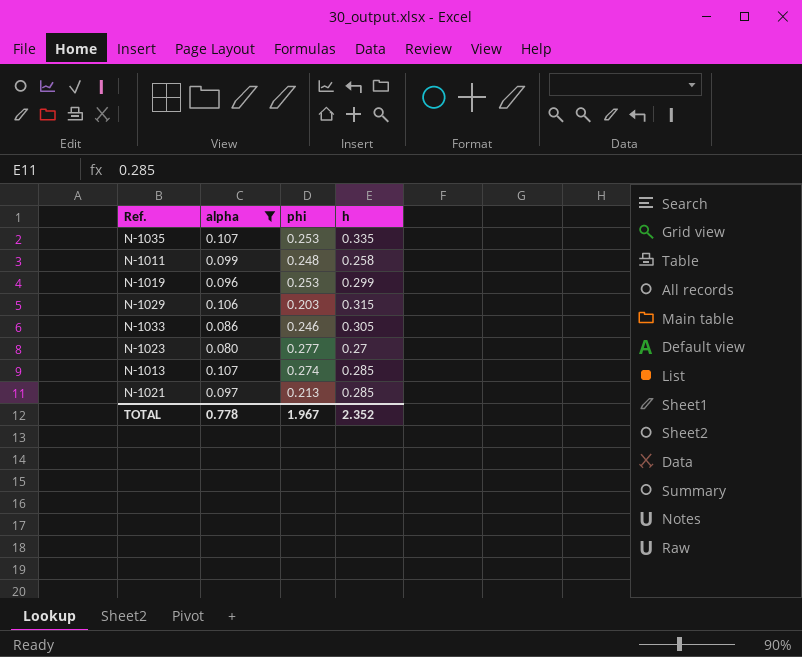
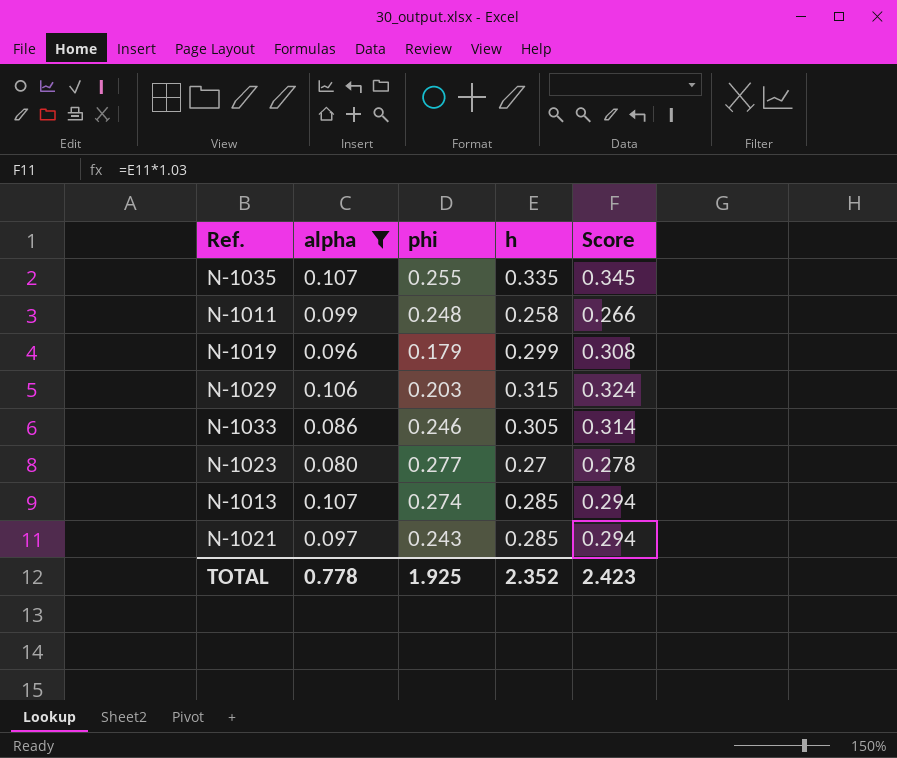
column Score | formula: none -> [h] * 1.03
N-1035 | phi: 0.253 -> 0.255
N-1019 | phi: 0.253 -> 0.179
N-1021 | phi: 0.213 -> 0.243
TOTAL | phi: 1.967 -> 1.925

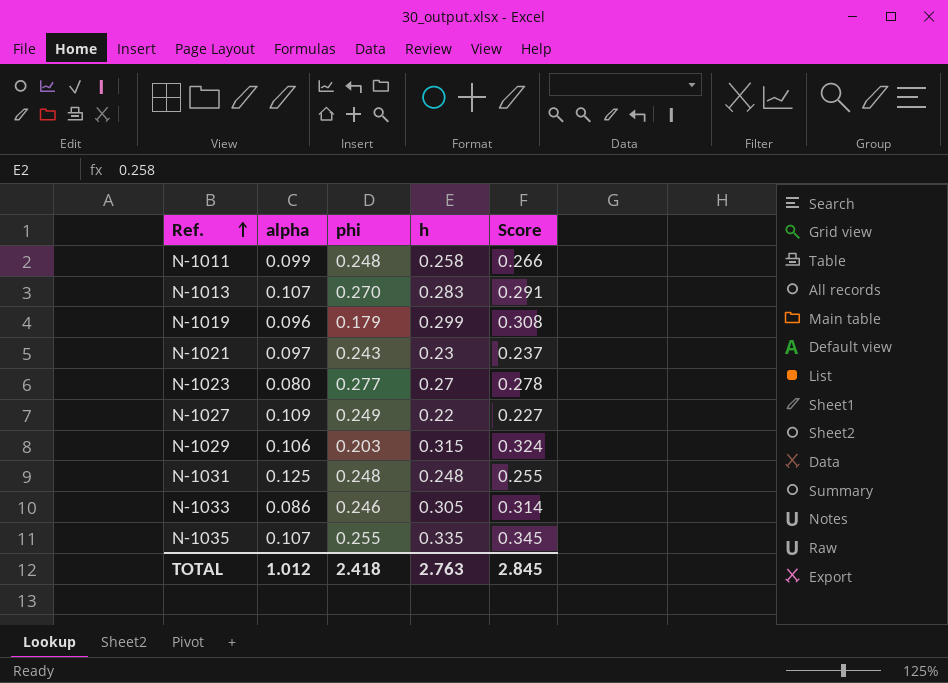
filter: alpha <= 0.107 -> none
row order: none -> Ref. ascending
N-1013 | phi: 0.274 -> 0.270
N-1013 | h: 0.285 -> 0.283
N-1013 | Score: 0.294 -> 0.291
N-1021 | h: 0.285 -> 0.23
N-1021 | Score: 0.294 -> 0.237
TOTAL | alpha: 0.778 -> 1.012
TOTAL | phi: 1.925 -> 2.418
TOTAL | h: 2.352 -> 2.763
TOTAL | Score: 2.423 -> 2.845

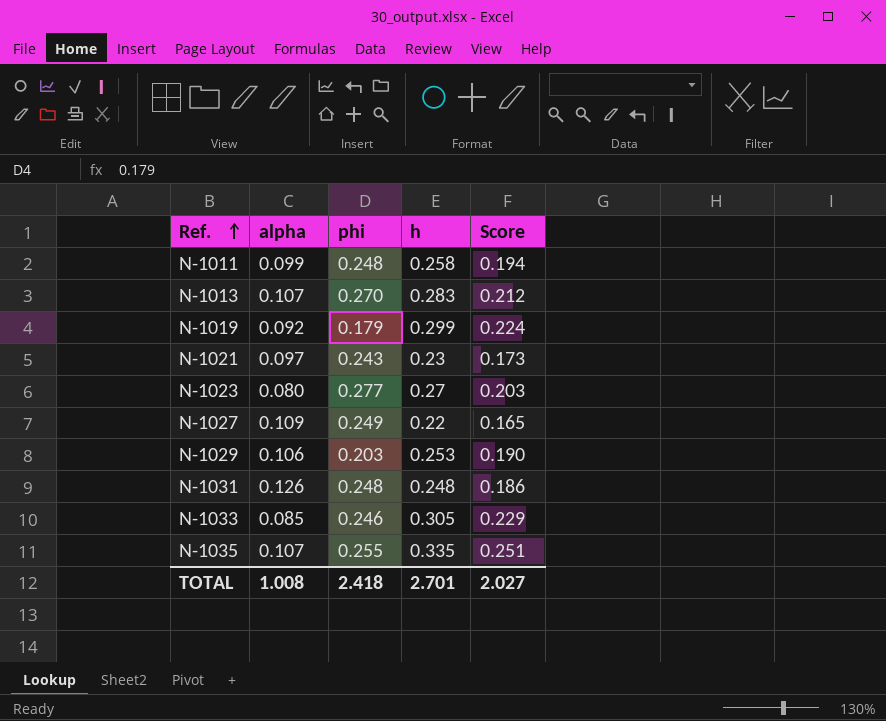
column Score | formula: [h] * 1.03 -> [h] * 0.75
N-1019 | alpha: 0.096 -> 0.092
N-1029 | h: 0.315 -> 0.253
N-1031 | alpha: 0.125 -> 0.126
N-1033 | alpha: 0.086 -> 0.085
TOTAL | alpha: 1.012 -> 1.008
TOTAL | h: 2.763 -> 2.701
TOTAL | Score: 2.845 -> 2.027

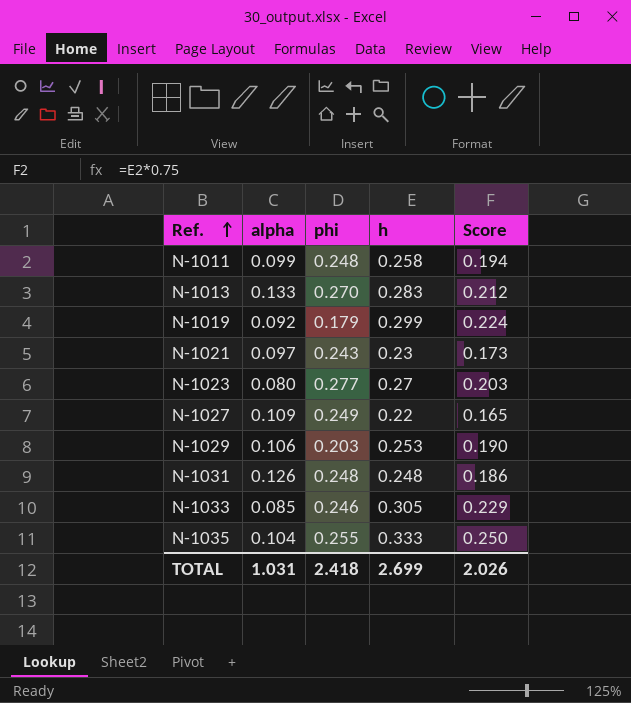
N-1013 | alpha: 0.107 -> 0.133
N-1035 | alpha: 0.107 -> 0.104
N-1035 | h: 0.335 -> 0.333
N-1035 | Score: 0.251 -> 0.250
TOTAL | alpha: 1.008 -> 1.031
TOTAL | h: 2.701 -> 2.699
TOTAL | Score: 2.027 -> 2.026

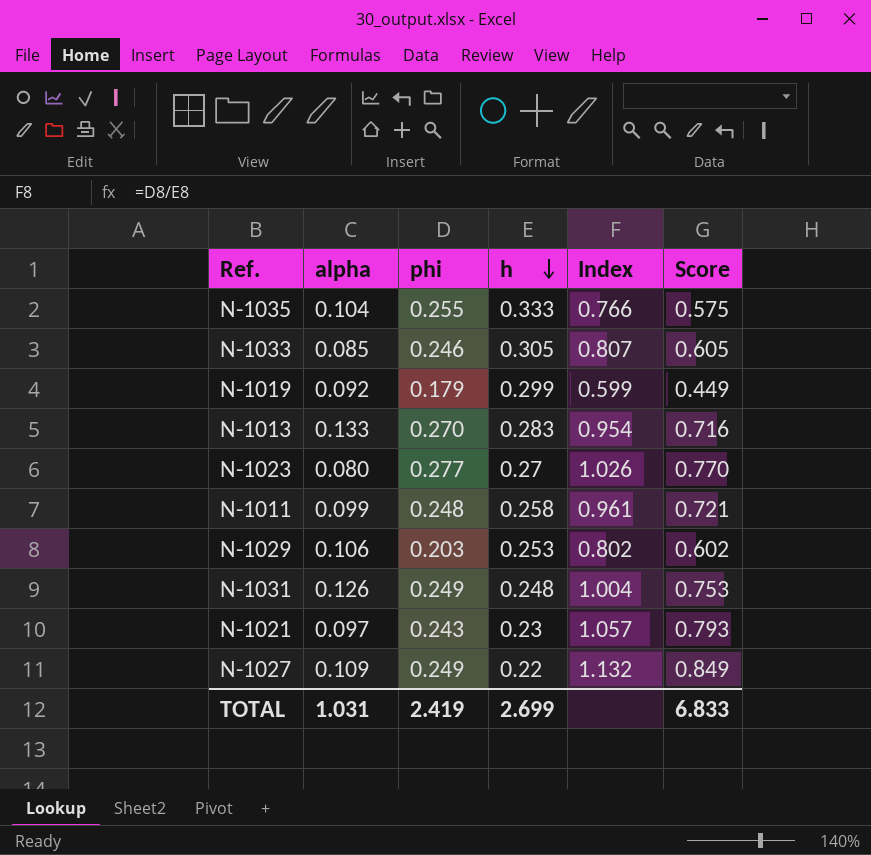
row order: Ref. ascending -> h descending
column Index | formula: none -> [phi] / [h]
column Score | formula: [h] * 0.75 -> [Index] * 0.75
N-1031 | phi: 0.248 -> 0.249
TOTAL | phi: 2.418 -> 2.419
TOTAL | Score: 2.026 -> 6.833

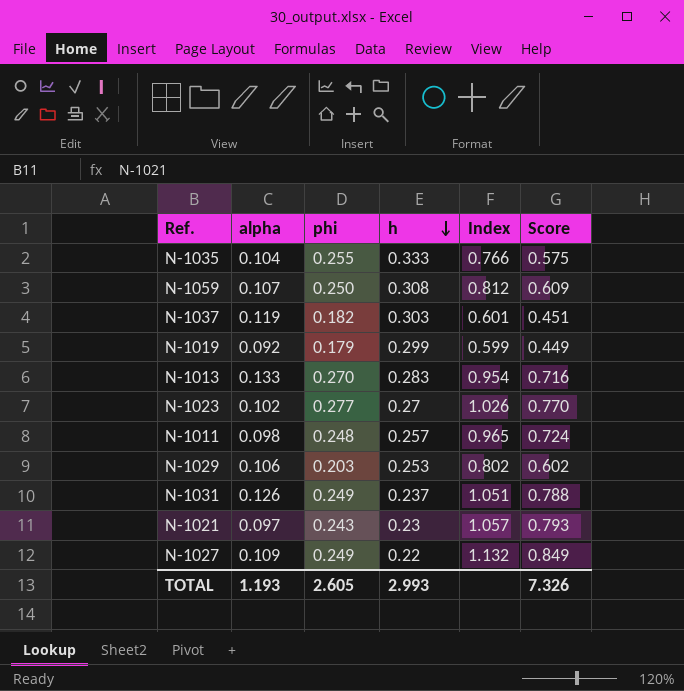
row N-1033: 0.085 | 0.246 | 0.305 | 0.807 | 0.605 -> none
row N-1059: none -> 0.107 | 0.250 | 0.308 | 0.812 | 0.609
row N-1037: none -> 0.119 | 0.182 | 0.303 | 0.601 | 0.451
N-1023 | alpha: 0.080 -> 0.102
N-1011 | alpha: 0.099 -> 0.098
N-1011 | h: 0.258 -> 0.257
N-1011 | Index: 0.961 -> 0.965
N-1011 | Score: 0.721 -> 0.724
N-1031 | h: 0.248 -> 0.237
N-1031 | Index: 1.004 -> 1.051
N-1031 | Score: 0.753 -> 0.788
TOTAL | alpha: 1.031 -> 1.193
TOTAL | phi: 2.419 -> 2.605
TOTAL | h: 2.699 -> 2.993
TOTAL | Score: 6.833 -> 7.326

